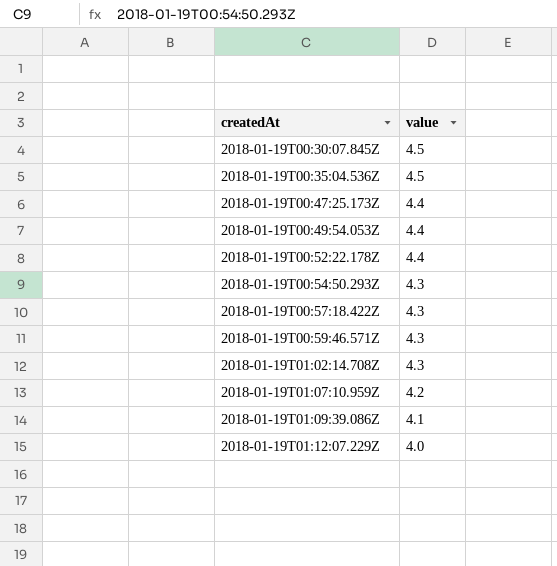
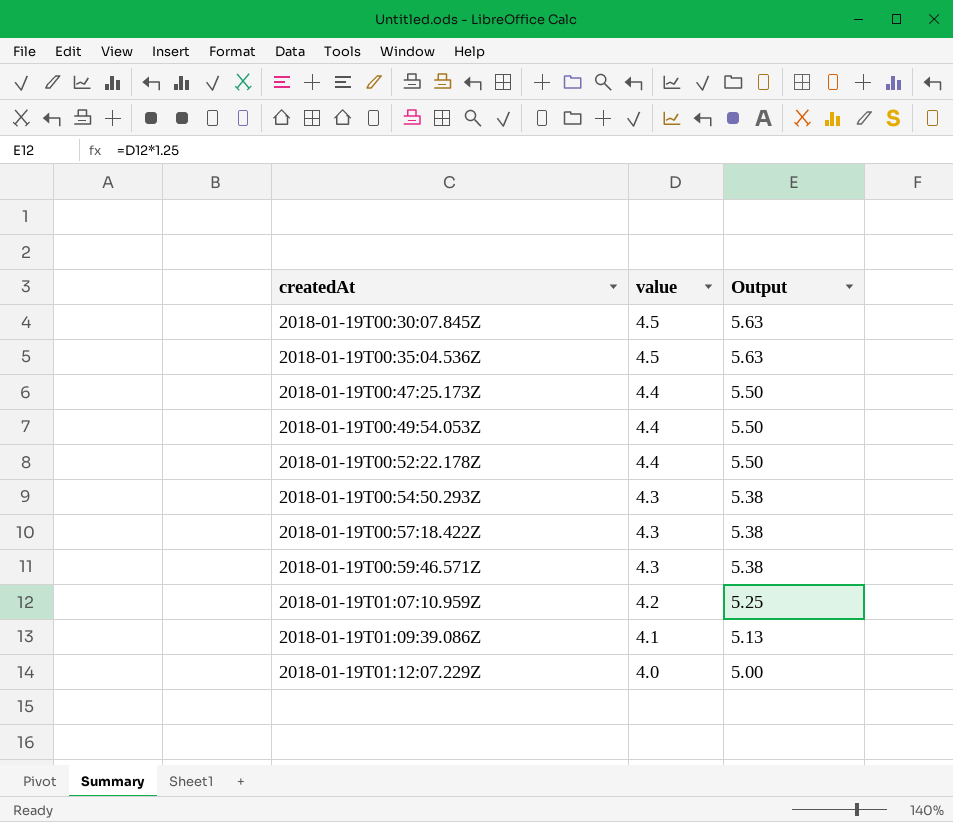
column Output | formula: none -> [value] * 1.25
row 2018-01-19T01:02:14.708Z: 4.3 -> none

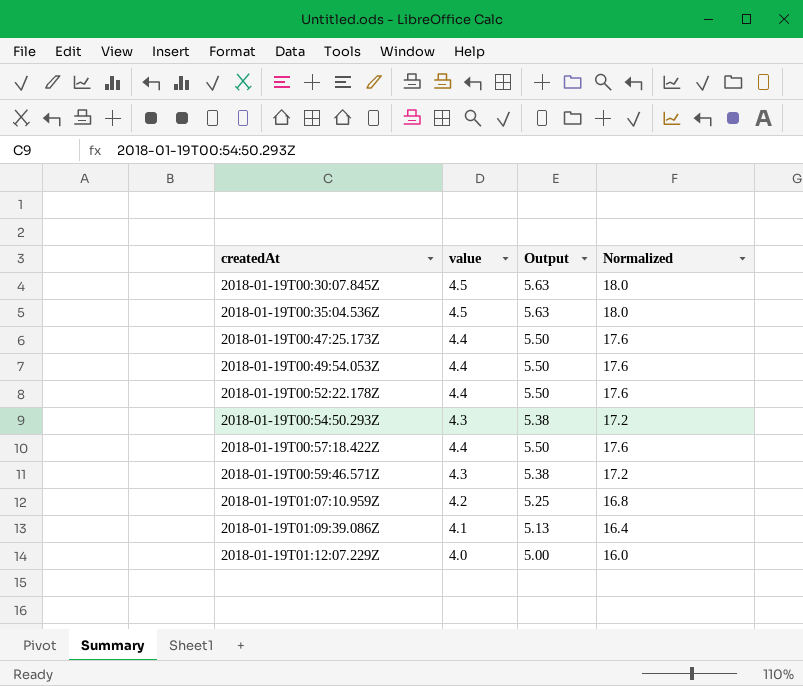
column Normalized | formula: none -> [value] * 4
2018-01-19T00:57:18.422Z | value: 4.3 -> 4.4
2018-01-19T00:57:18.422Z | Output: 5.38 -> 5.50

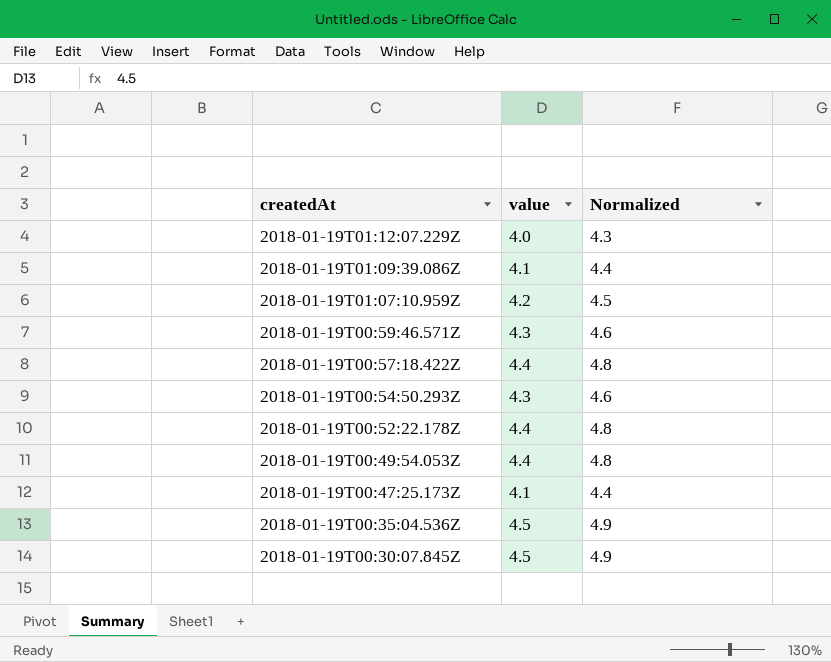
row order: createdAt ascending -> createdAt descending
column Output | formula: [value] * 1.25 -> none
column Normalized | formula: [value] * 4 -> [value] * 1.08
2018-01-19T00:47:25.173Z | value: 4.4 -> 4.1

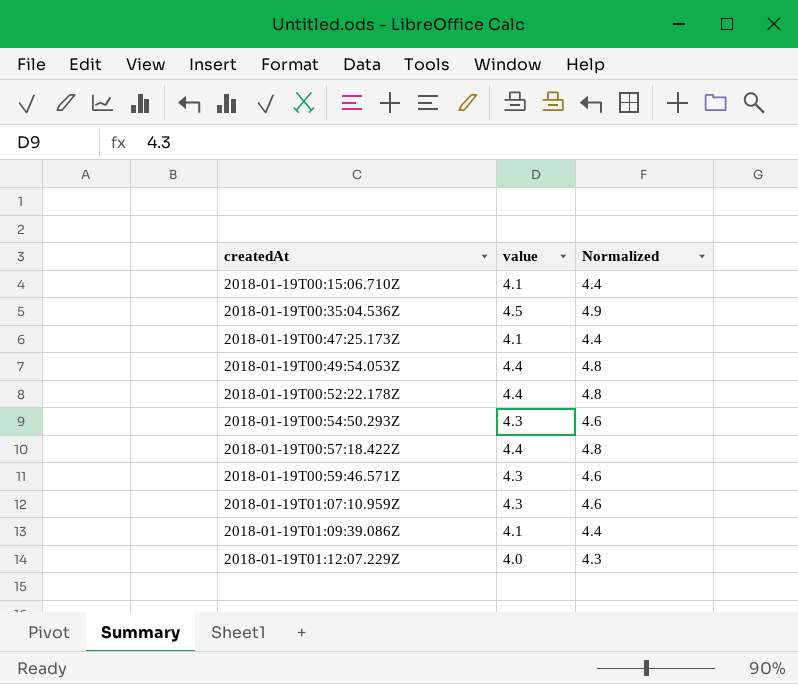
row order: createdAt descending -> createdAt ascending
row 2018-01-19T00:30:07.845Z: 4.5 | 4.9 -> none
row 2018-01-19T00:15:06.710Z: none -> 4.1 | 4.4
2018-01-19T01:07:10.959Z | value: 4.2 -> 4.3
2018-01-19T01:07:10.959Z | Normalized: 4.5 -> 4.6

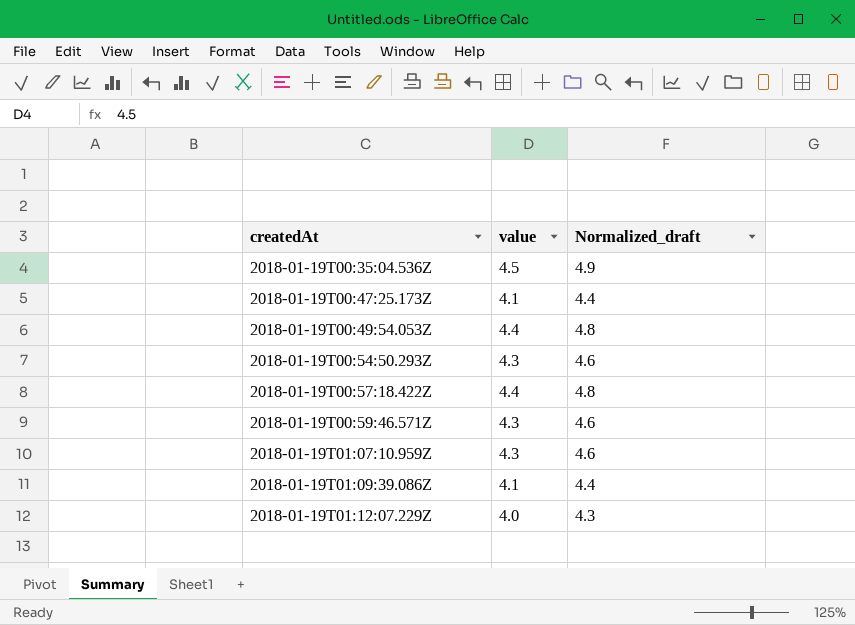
column name: Normalized -> Normalized_draft
row 2018-01-19T00:15:06.710Z: 4.1 | 4.4 -> none
row 2018-01-19T00:52:22.178Z: 4.4 | 4.8 -> none

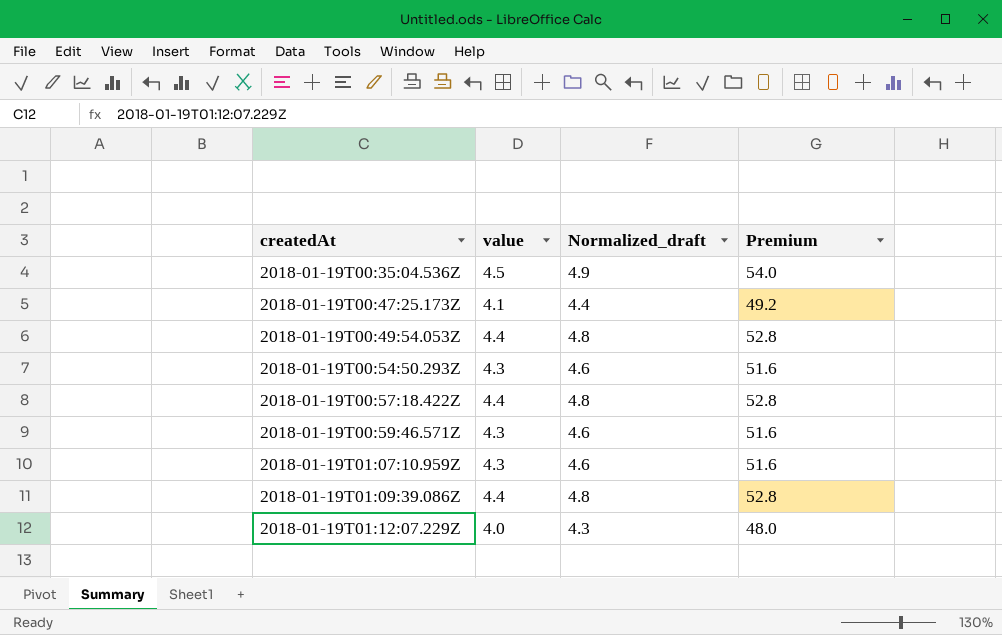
column Premium | formula: none -> [value] * 12
2018-01-19T01:09:39.086Z | value: 4.1 -> 4.4
2018-01-19T01:09:39.086Z | Normalized_draft: 4.4 -> 4.8

